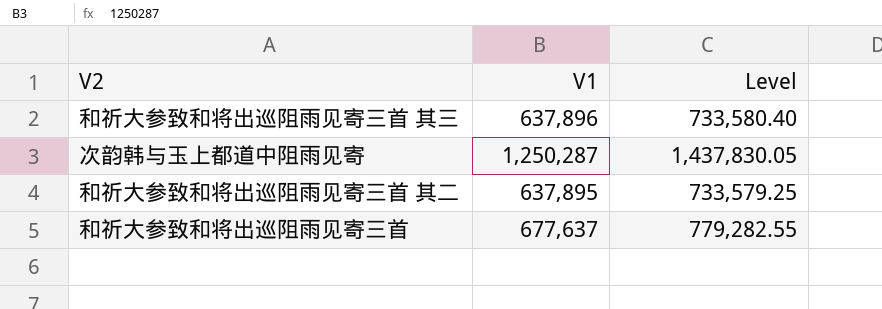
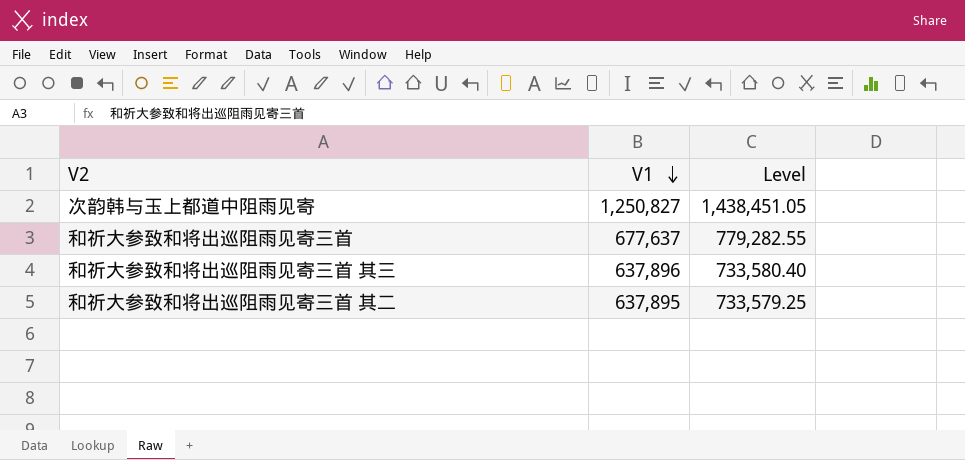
row order: none -> V1 descending
次韵韩与玉上都道中阻雨见寄 | V1: 1,250,287 -> 1,250,827
次韵韩与玉上都道中阻雨见寄 | Level: 1,437,830.05 -> 1,438,451.05

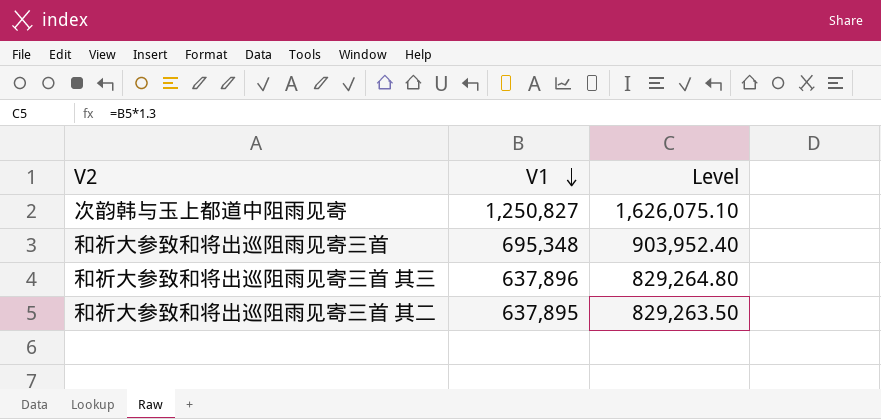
column Level | formula: [V1] * 1.15 -> [V1] * 1.3
和祈大参致和将出巡阻雨见寄三首 | V1: 677,637 -> 695,348

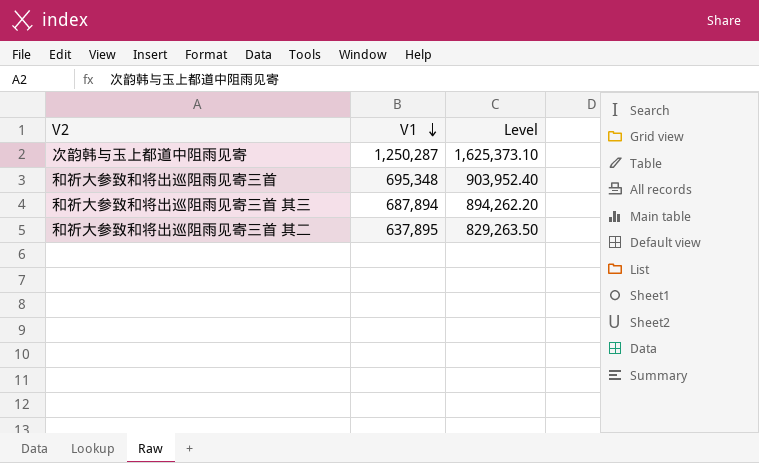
次韵韩与玉上都道中阻雨见寄 | V1: 1,250,827 -> 1,250,287
次韵韩与玉上都道中阻雨见寄 | Level: 1,626,075.10 -> 1,625,373.10
和祈大参致和将出巡阻雨见寄三首 其三 | V1: 637,896 -> 687,894
和祈大参致和将出巡阻雨见寄三首 其三 | Level: 829,264.80 -> 894,262.20

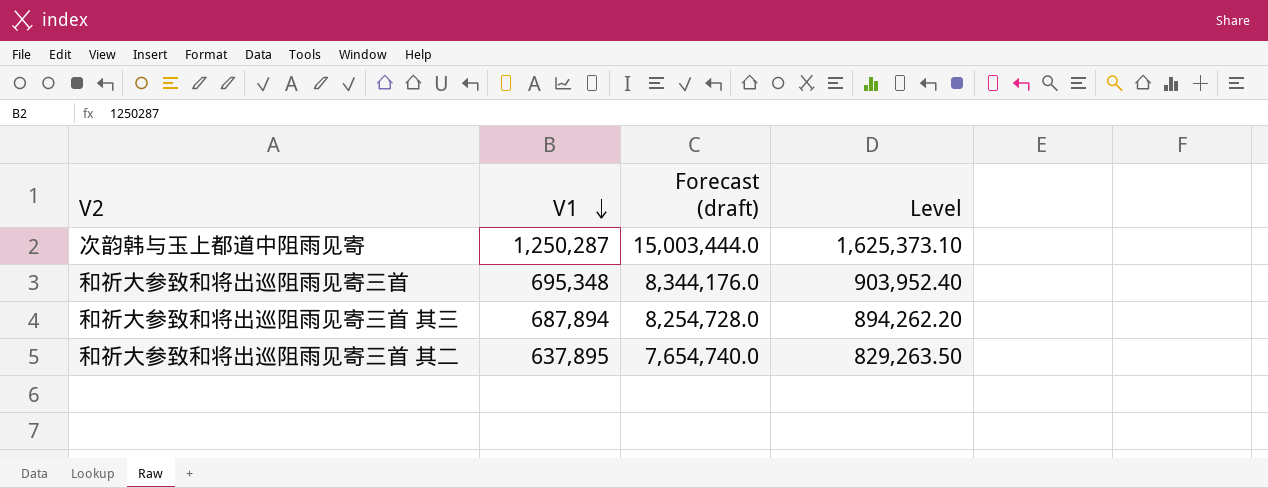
column Forecast (draft) | formula: none -> [V1] * 12

